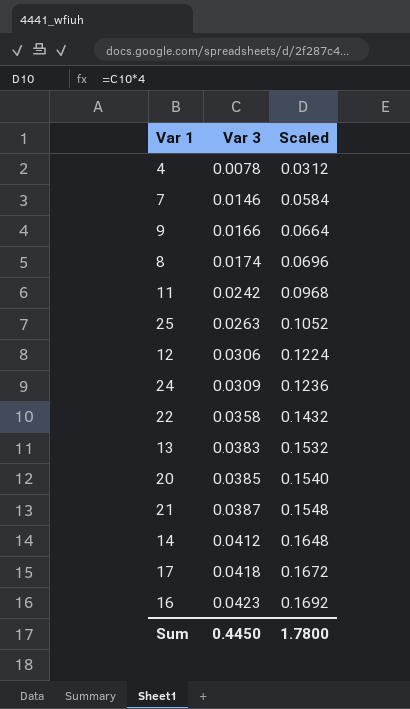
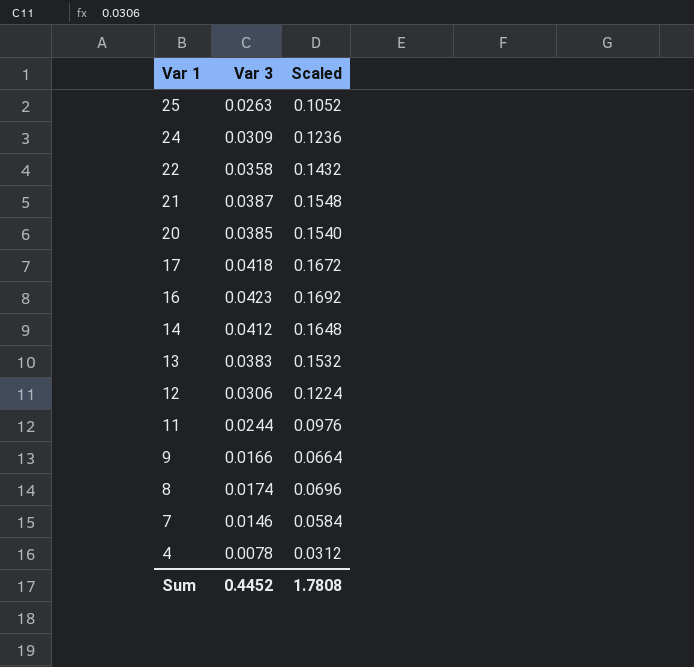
row order: Var 3 ascending -> Var 1 descending
11 | Var 3: 0.0242 -> 0.0244
11 | Scaled: 0.0968 -> 0.0976
Sum | Var 3: 0.4450 -> 0.4452
Sum | Scaled: 1.7800 -> 1.7808

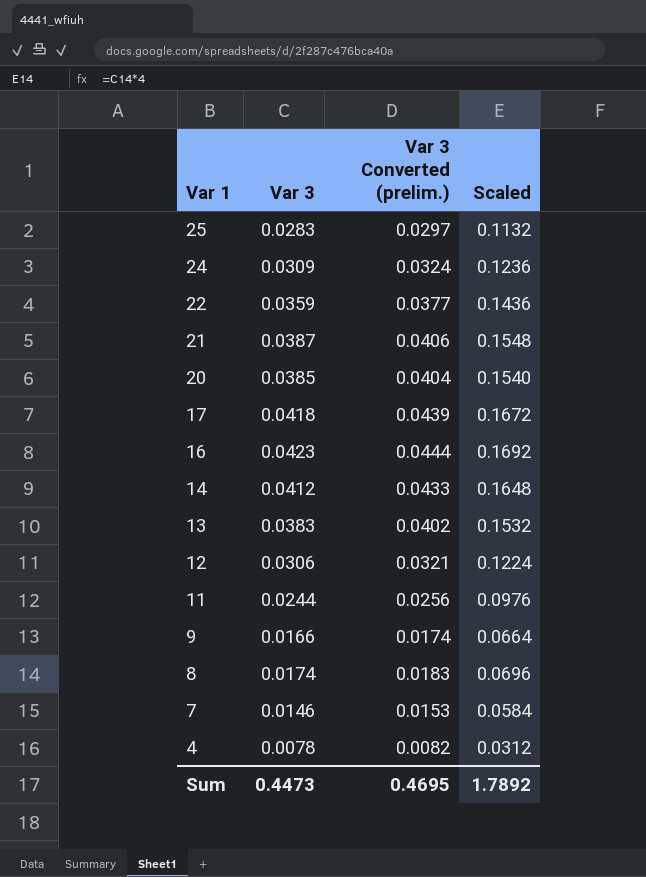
column Var 3 Converted (prelim.) | formula: none -> [Var 3] * 1.05
25 | Var 3: 0.0263 -> 0.0283
25 | Scaled: 0.1052 -> 0.1132
22 | Var 3: 0.0358 -> 0.0359
22 | Scaled: 0.1432 -> 0.1436
Sum | Var 3: 0.4452 -> 0.4473
Sum | Scaled: 1.7808 -> 1.7892

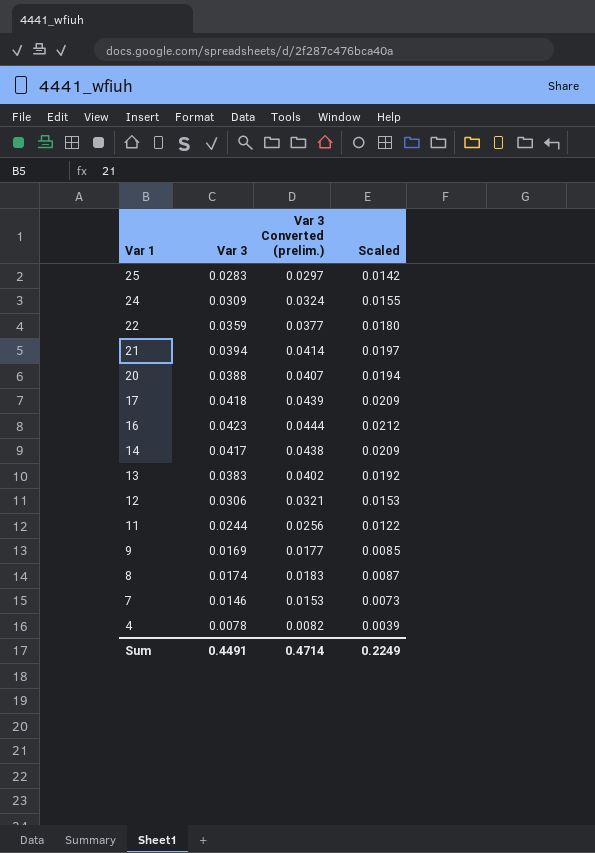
column Scaled | formula: [Var 3] * 4 -> [Var 3] * 0.5
21 | Var 3: 0.0387 -> 0.0394
21 | Var 3 Converted (prelim.): 0.0406 -> 0.0414
20 | Var 3: 0.0385 -> 0.0388
20 | Var 3 Converted (prelim.): 0.0404 -> 0.0407
14 | Var 3: 0.0412 -> 0.0417
14 | Var 3 Converted (prelim.): 0.0433 -> 0.0438
9 | Var 3: 0.0166 -> 0.0169
9 | Var 3 Converted (prelim.): 0.0174 -> 0.0177
Sum | Var 3: 0.4473 -> 0.4491
Sum | Var 3 Converted (prelim.): 0.4695 -> 0.4714
Sum | Scaled: 1.7892 -> 0.2249

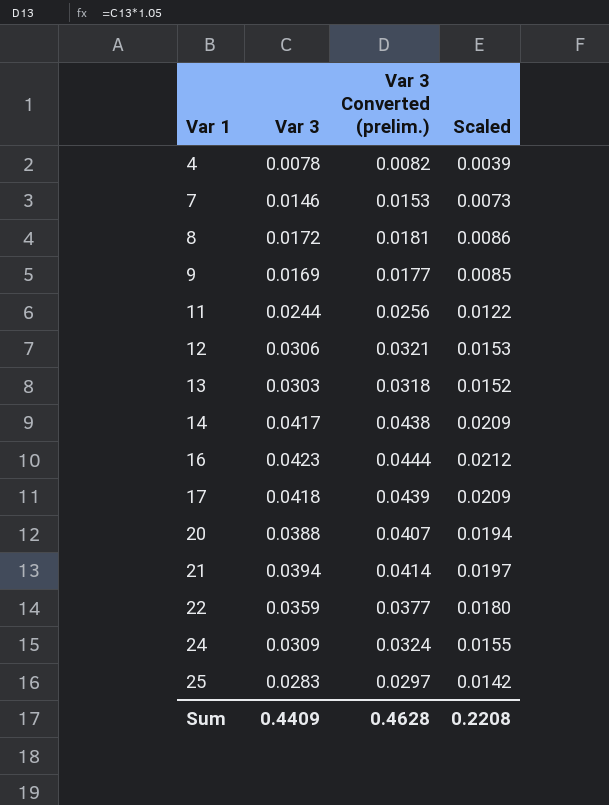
row order: Var 1 descending -> Var 1 ascending
8 | Var 3: 0.0174 -> 0.0172
8 | Var 3 Converted (prelim.): 0.0183 -> 0.0181
8 | Scaled: 0.0087 -> 0.0086
13 | Var 3: 0.0383 -> 0.0303
13 | Var 3 Converted (prelim.): 0.0402 -> 0.0318
13 | Scaled: 0.0192 -> 0.0152
Sum | Var 3: 0.4491 -> 0.4409
Sum | Var 3 Converted (prelim.): 0.4714 -> 0.4628
Sum | Scaled: 0.2249 -> 0.2208

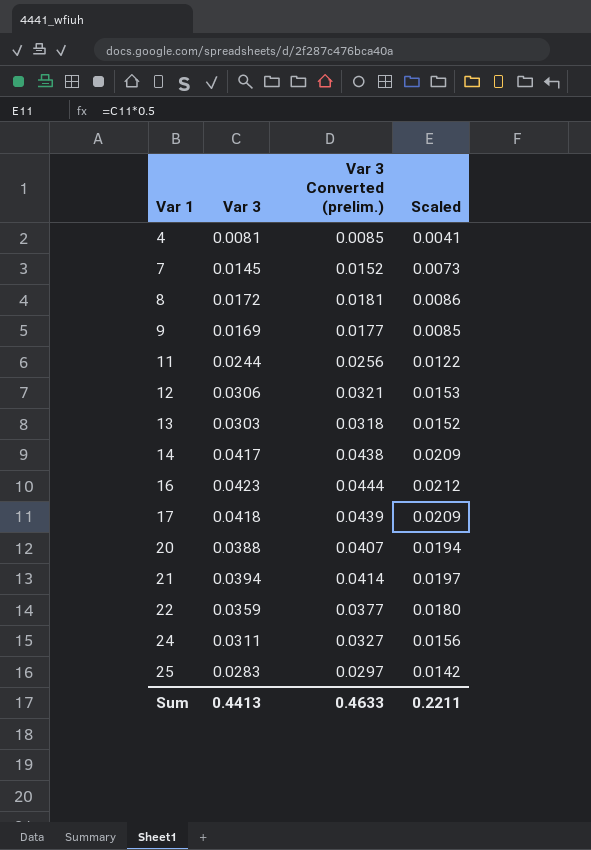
4 | Var 3: 0.0078 -> 0.0081
4 | Var 3 Converted (prelim.): 0.0082 -> 0.0085
4 | Scaled: 0.0039 -> 0.0041
7 | Var 3: 0.0146 -> 0.0145
7 | Var 3 Converted (prelim.): 0.0153 -> 0.0152
24 | Var 3: 0.0309 -> 0.0311
24 | Var 3 Converted (prelim.): 0.0324 -> 0.0327
24 | Scaled: 0.0155 -> 0.0156
Sum | Var 3: 0.4409 -> 0.4413
Sum | Var 3 Converted (prelim.): 0.4628 -> 0.4633
Sum | Scaled: 0.2208 -> 0.2211

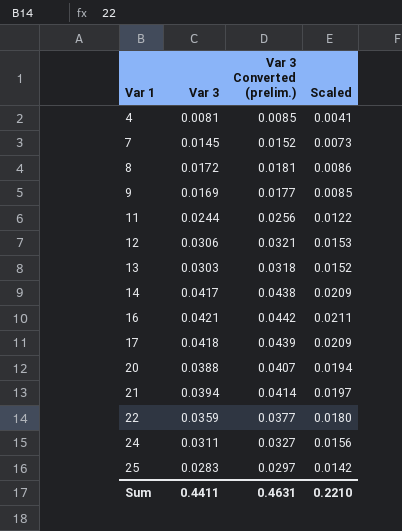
16 | Var 3: 0.0423 -> 0.0421
16 | Var 3 Converted (prelim.): 0.0444 -> 0.0442
16 | Scaled: 0.0212 -> 0.0211
Sum | Var 3: 0.4413 -> 0.4411
Sum | Var 3 Converted (prelim.): 0.4633 -> 0.4631
Sum | Scaled: 0.2211 -> 0.2210

